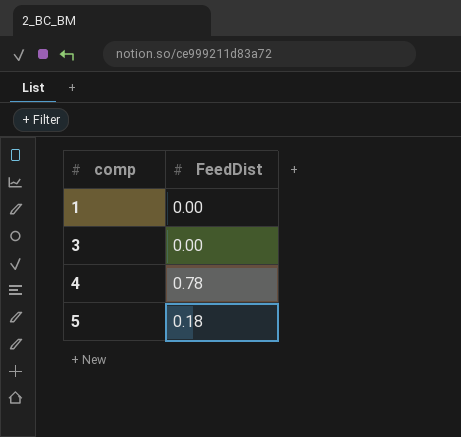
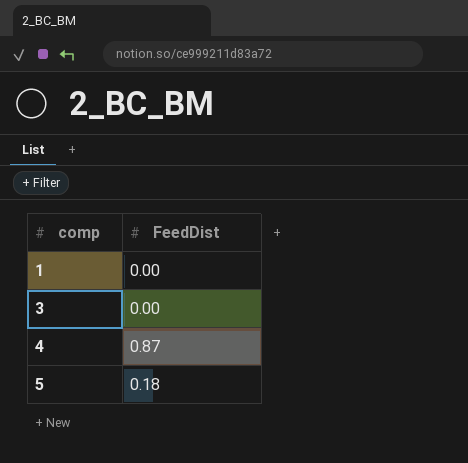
4 | FeedDist: 0.78 -> 0.87

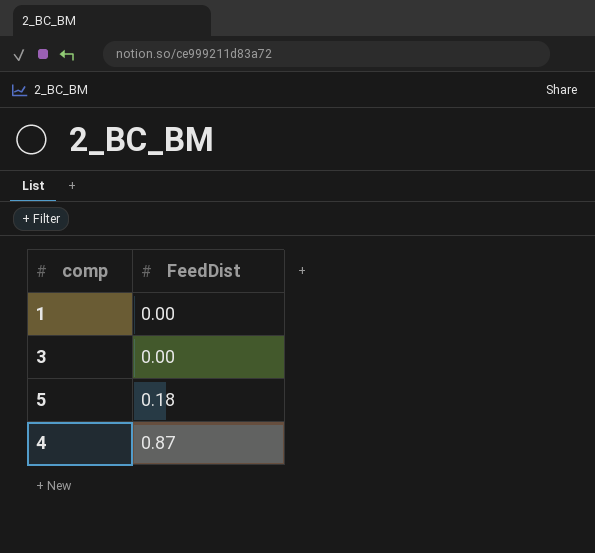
row order: comp ascending -> FeedDist ascending

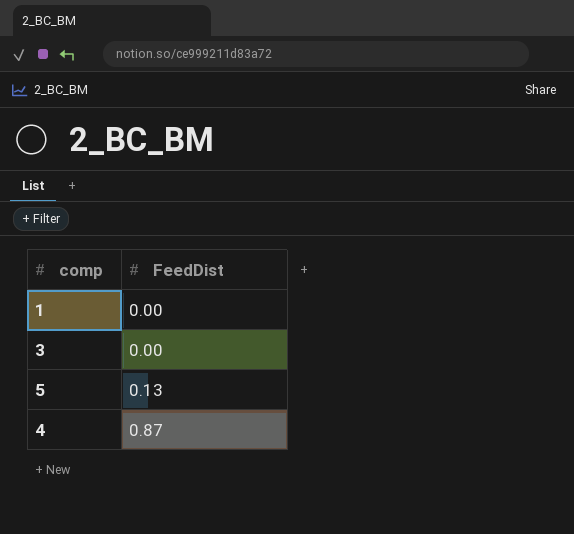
5 | FeedDist: 0.18 -> 0.13

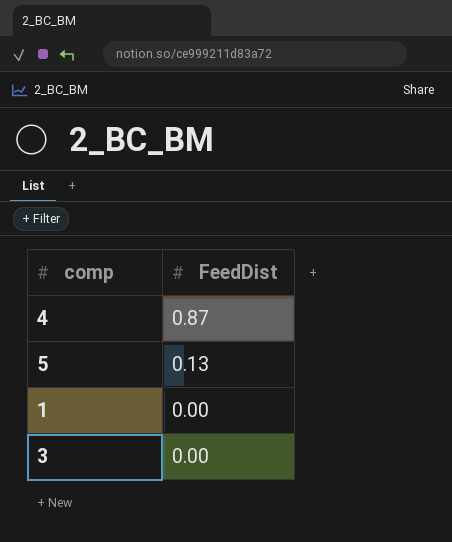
row order: FeedDist ascending -> FeedDist descending

